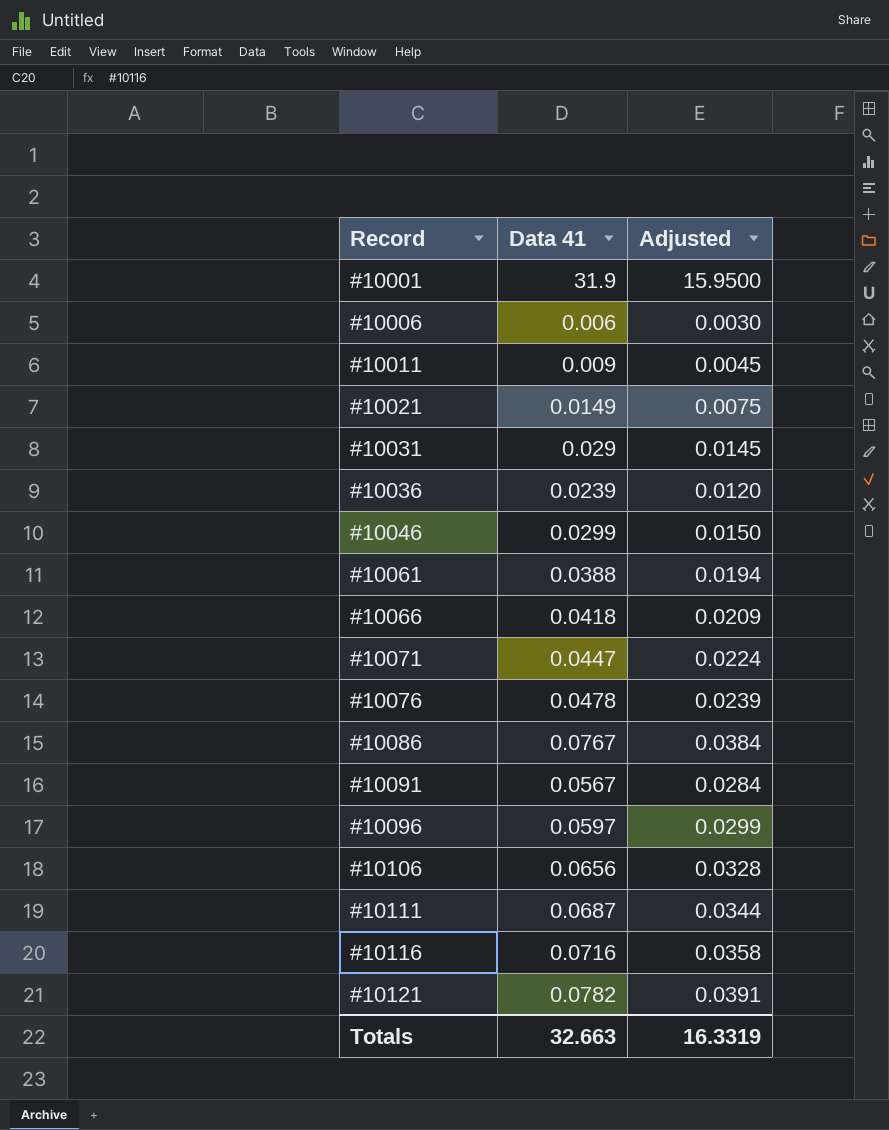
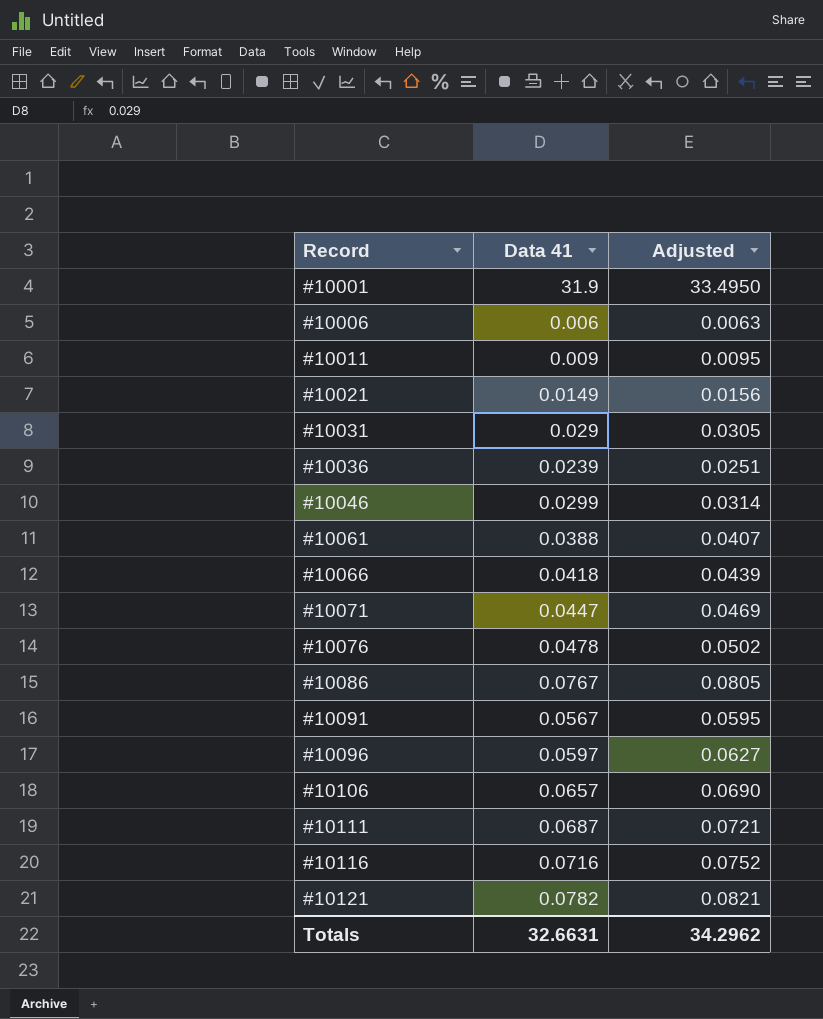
column Adjusted | formula: [Data 41] * 0.5 -> [Data 41] * 1.05
#10106 | Data 41: 0.0656 -> 0.0657
Totals | Data 41: 32.663 -> 32.6631
Totals | Adjusted: 16.3319 -> 34.2962

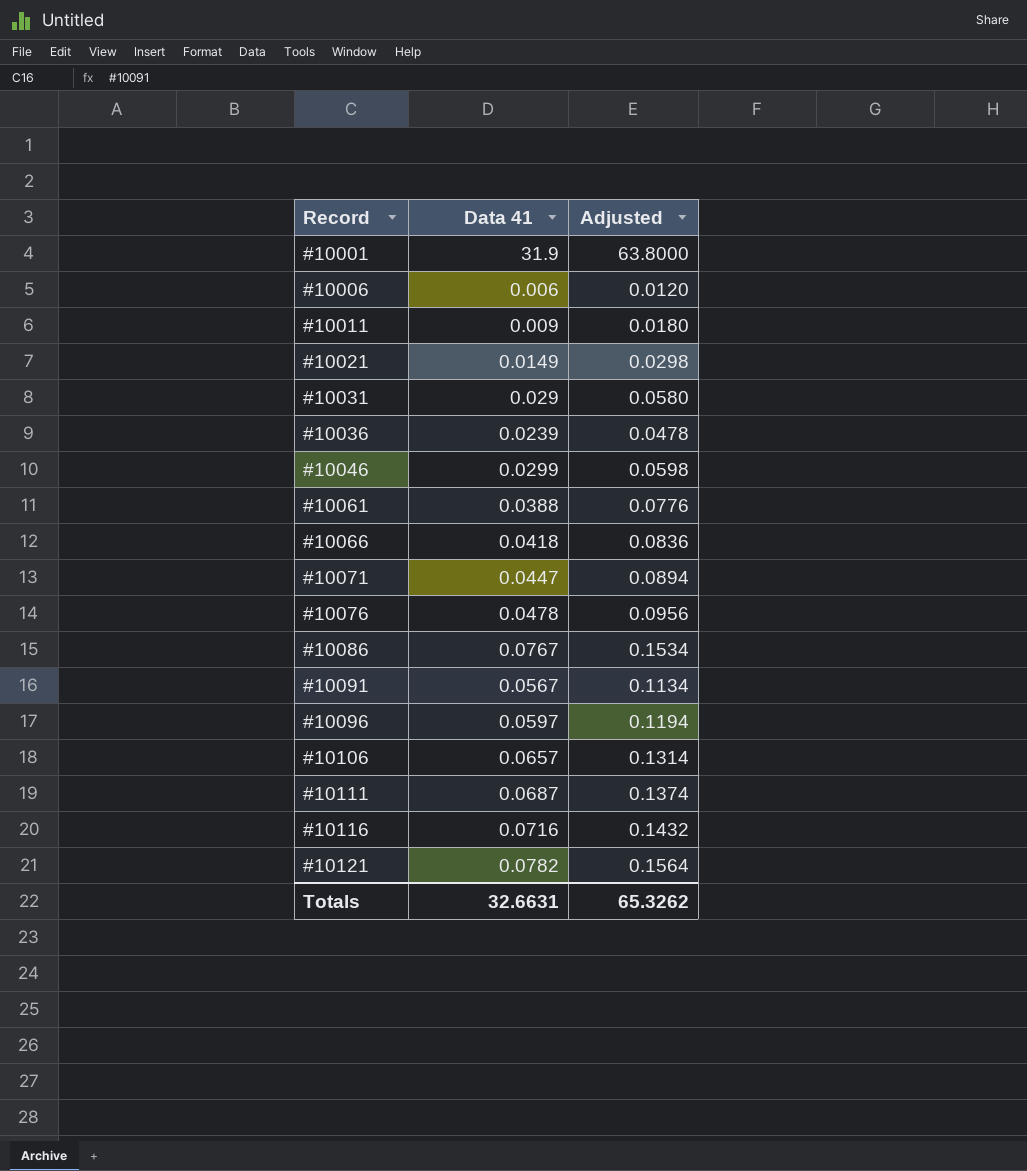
column Adjusted | formula: [Data 41] * 1.05 -> [Data 41] * 2
Totals | Adjusted: 34.2962 -> 65.3262

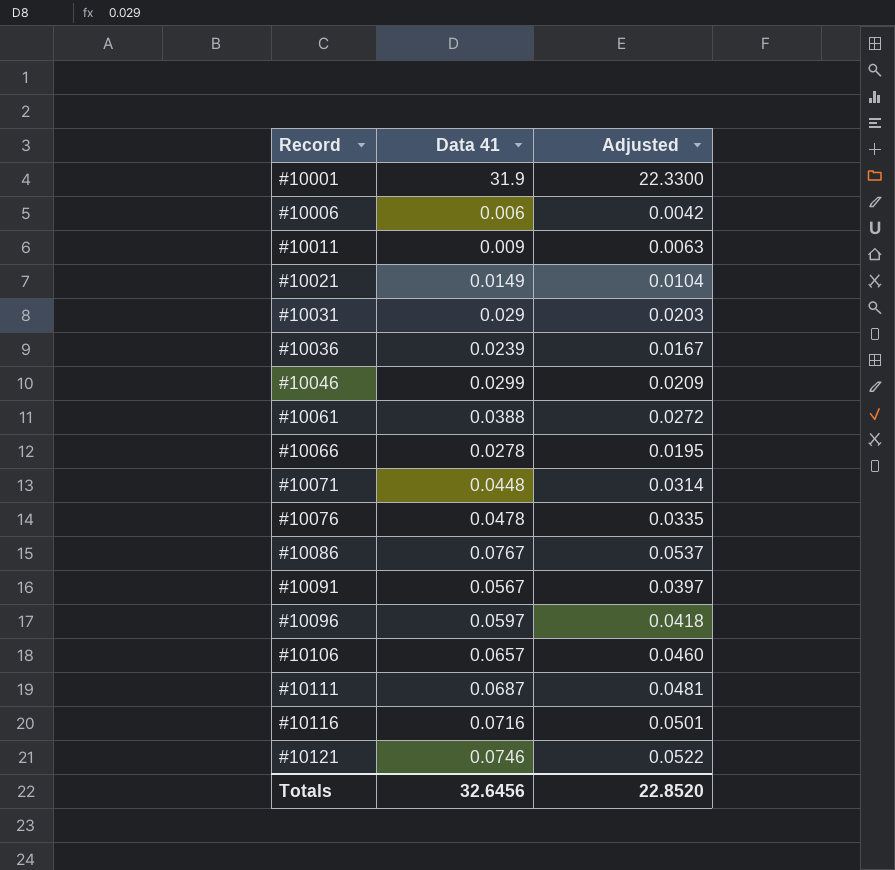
column Adjusted | formula: [Data 41] * 2 -> [Data 41] * 0.7
#10066 | Data 41: 0.0418 -> 0.0278
#10071 | Data 41: 0.0447 -> 0.0448
#10121 | Data 41: 0.0782 -> 0.0746
Totals | Data 41: 32.6631 -> 32.6456
Totals | Adjusted: 65.3262 -> 22.8520

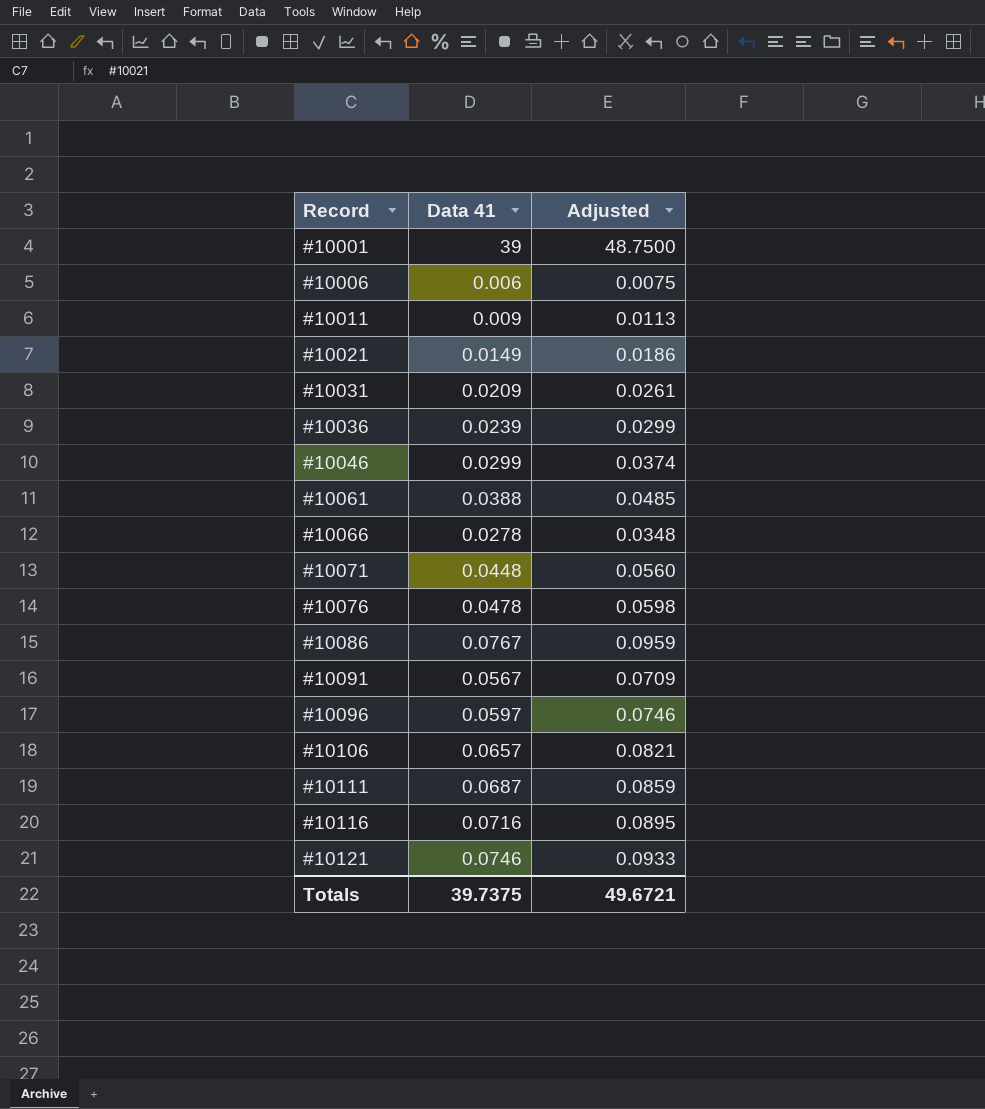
column Adjusted | formula: [Data 41] * 0.7 -> [Data 41] * 1.25
#10001 | Data 41: 31.9 -> 39
#10031 | Data 41: 0.029 -> 0.0209
Totals | Data 41: 32.6456 -> 39.7375
Totals | Adjusted: 22.8520 -> 49.6721

